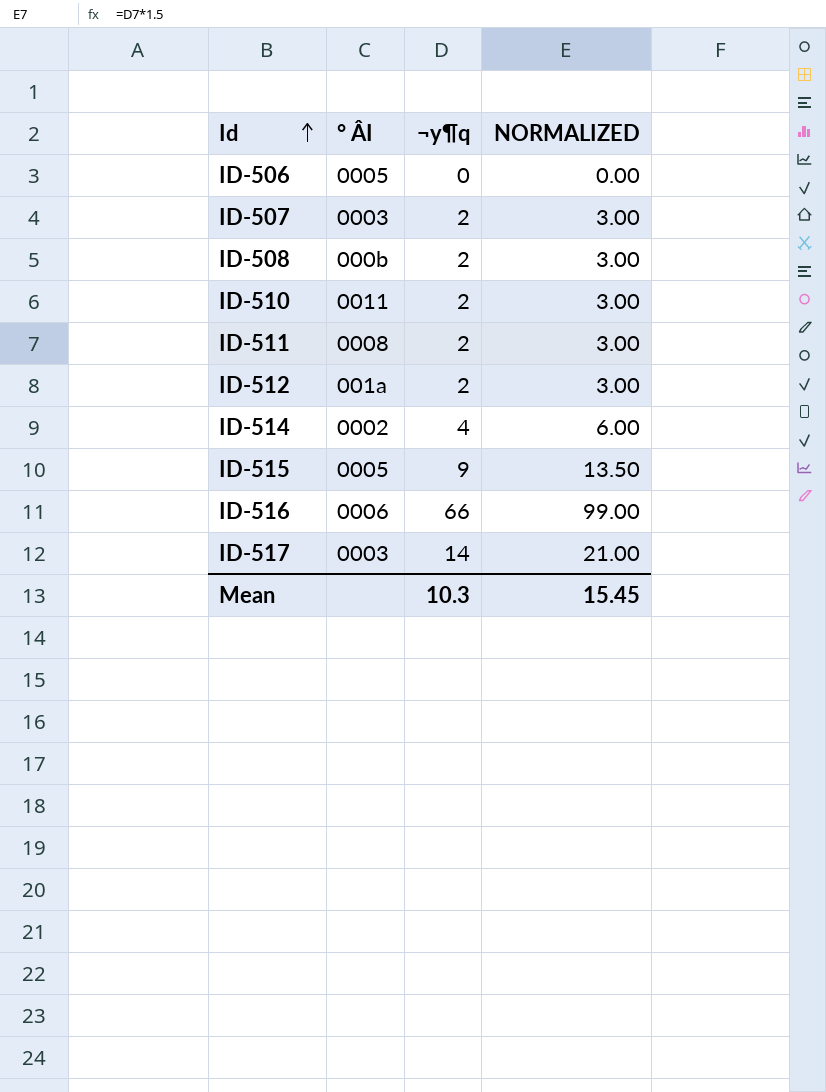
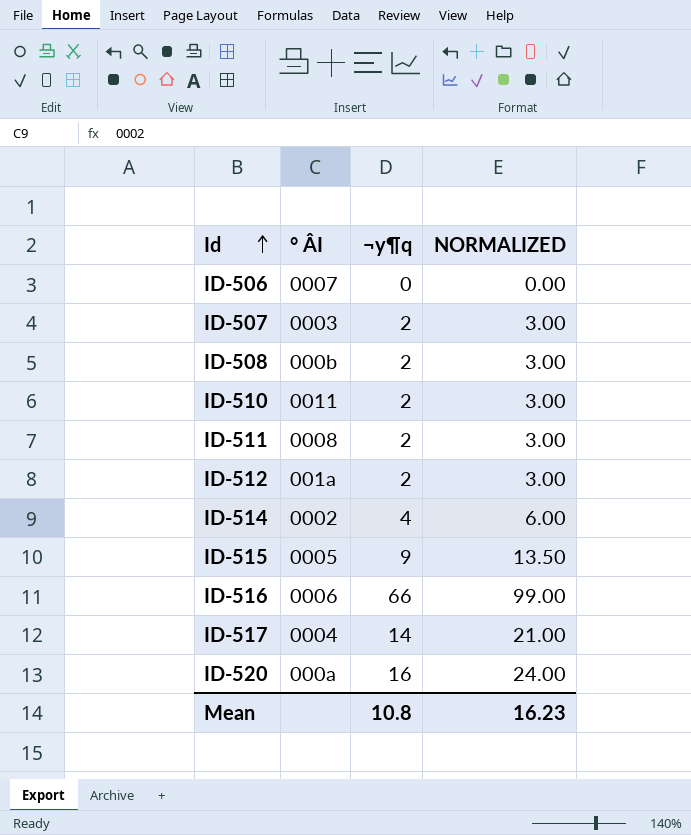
ID-506 | ° ÂI: 0005 -> 0007
ID-517 | ° ÂI: 0003 -> 0004
row ID-520: none -> 000a | 16 | 24.00
Mean | ¬y¶q: 10.3 -> 10.8
Mean | NORMALIZED: 15.45 -> 16.23

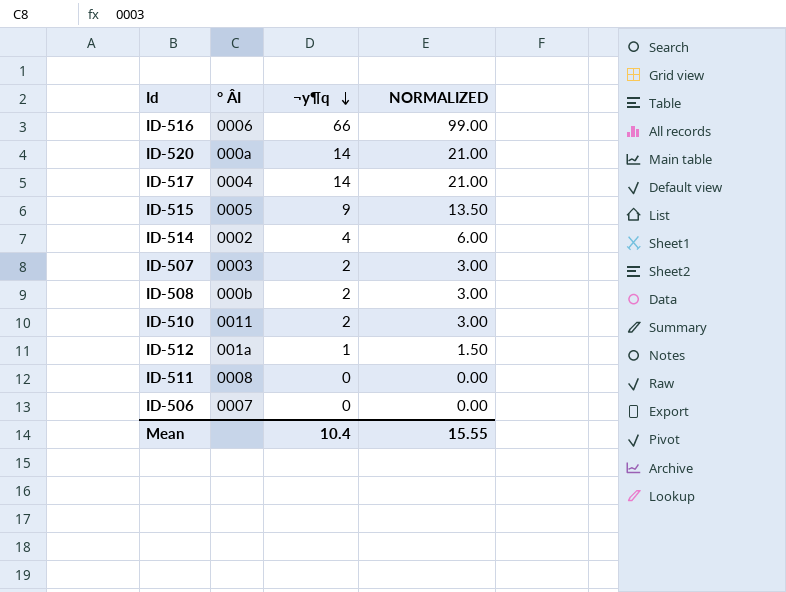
row order: Id ascending -> ¬y¶q descending
ID-520 | ¬y¶q: 16 -> 14
ID-520 | NORMALIZED: 24.00 -> 21.00
ID-512 | ¬y¶q: 2 -> 1
ID-512 | NORMALIZED: 3.00 -> 1.50
ID-511 | ¬y¶q: 2 -> 0
ID-511 | NORMALIZED: 3.00 -> 0.00
Mean | ¬y¶q: 10.8 -> 10.4
Mean | NORMALIZED: 16.23 -> 15.55

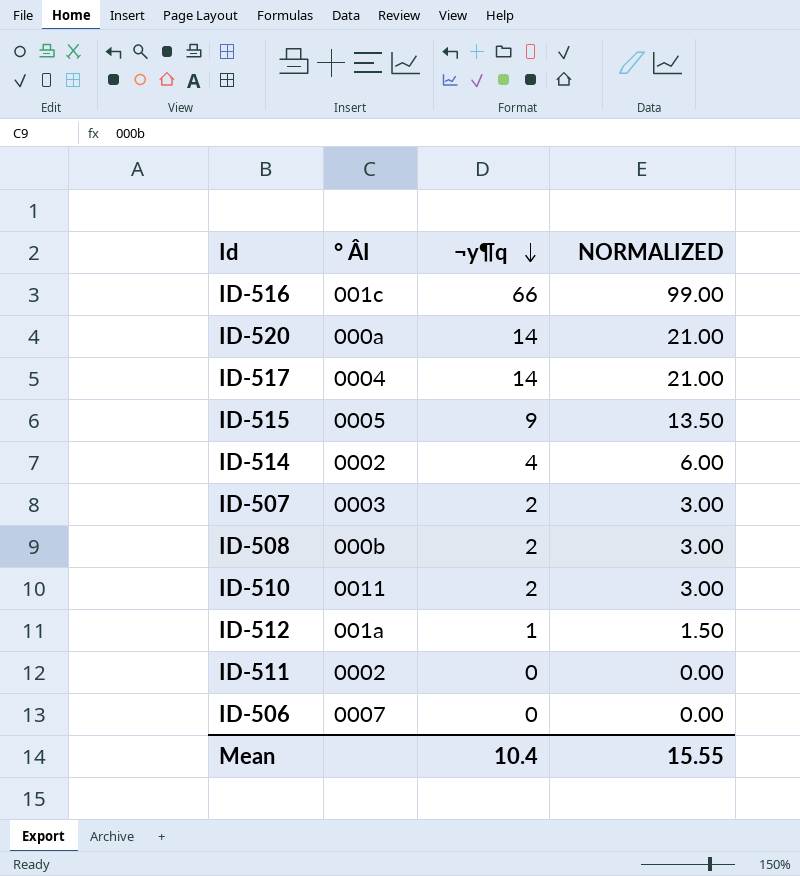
ID-516 | ° ÂI: 0006 -> 001c
ID-511 | ° ÂI: 0008 -> 0002

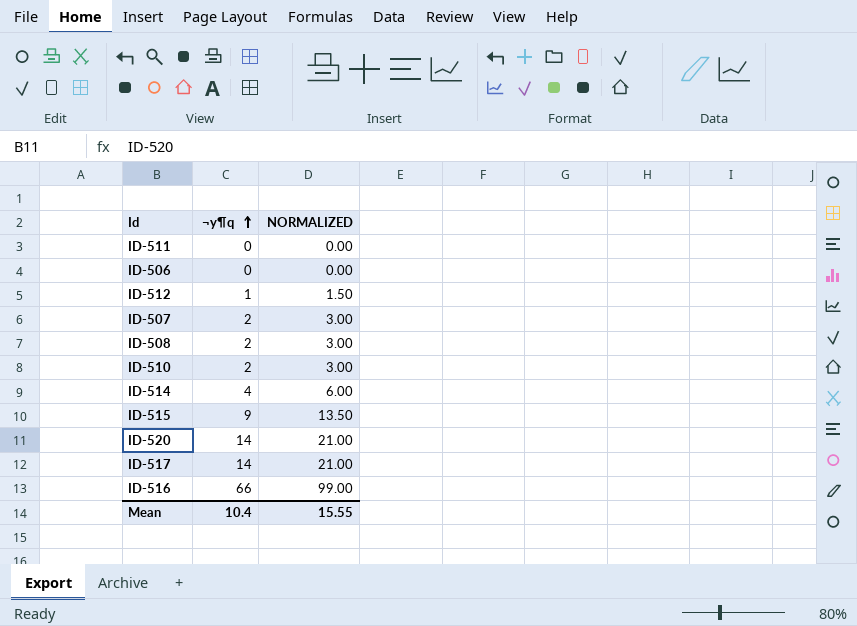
row order: ¬y¶q descending -> ¬y¶q ascending
column ° ÂI | position: 2 -> none

